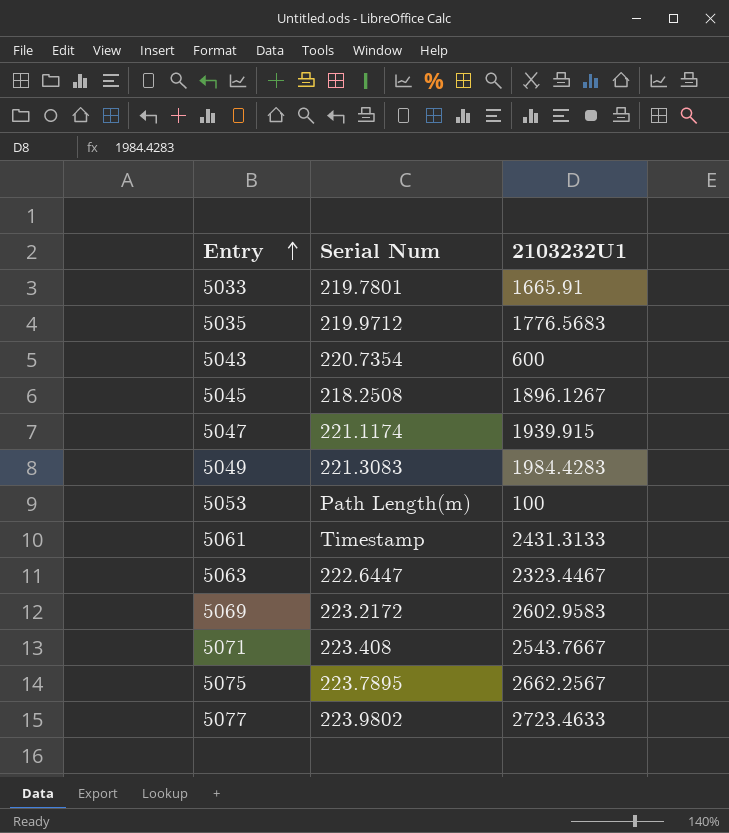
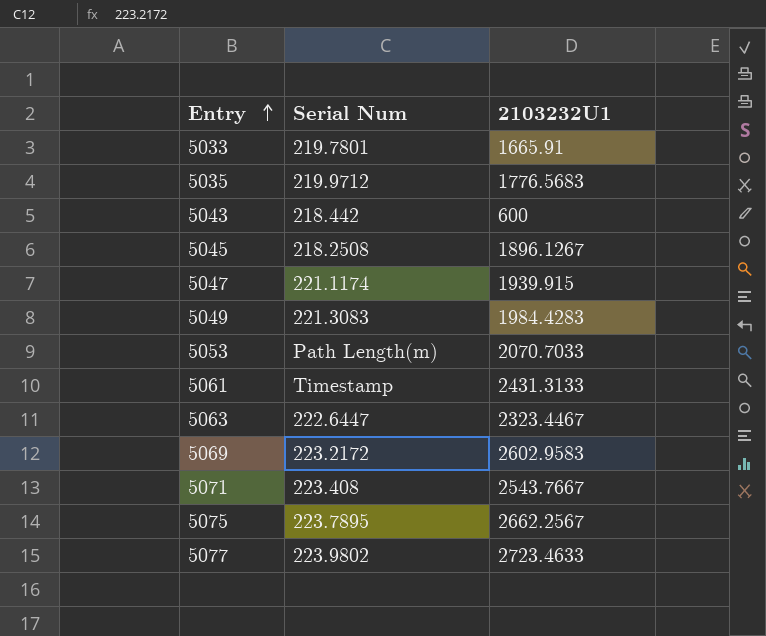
5043 | Serial Num: 220.7354 -> 218.442
5053 | 2103232U1: 100 -> 2070.7033

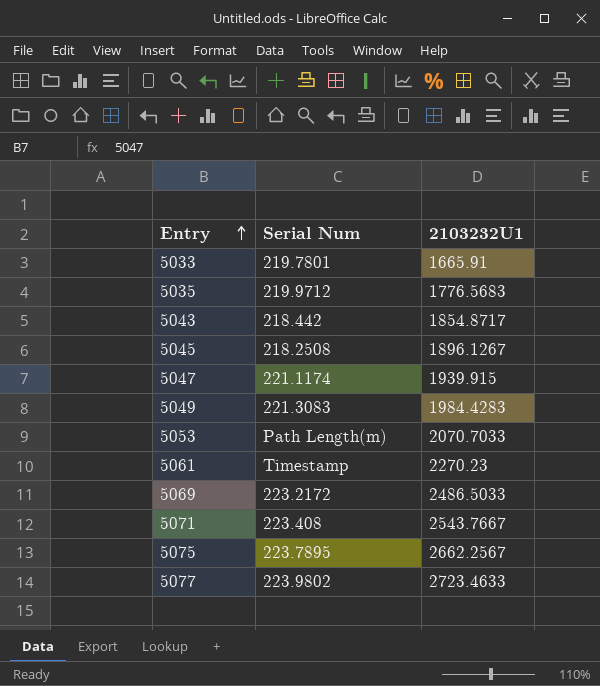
row 5063: 222.6447 | 2323.4467 -> none
5043 | 2103232U1: 600 -> 1854.8717
5061 | 2103232U1: 2431.3133 -> 2270.23
5069 | 2103232U1: 2602.9583 -> 2486.5033

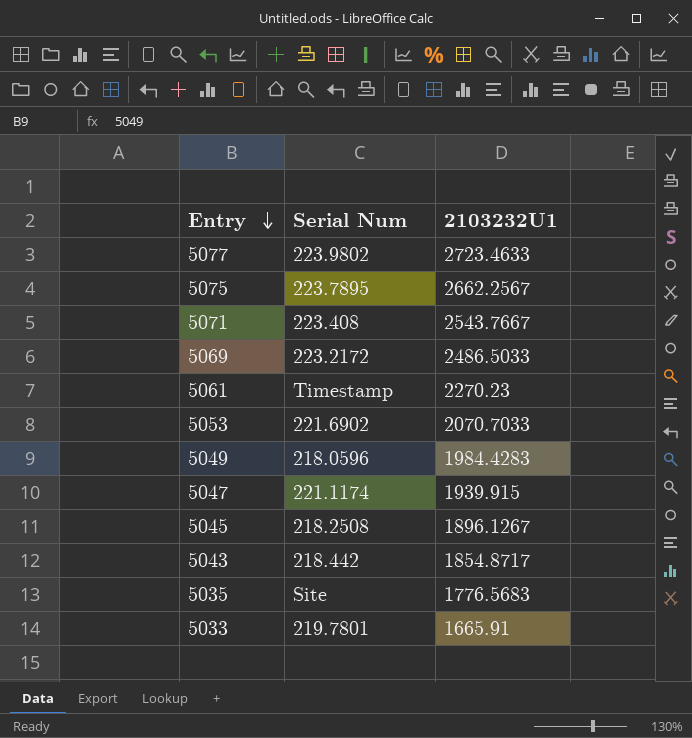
row order: Entry ascending -> Entry descending
5053 | Serial Num: Path Length(m) -> 221.6902
5049 | Serial Num: 221.3083 -> 218.0596
5035 | Serial Num: 219.9712 -> Site

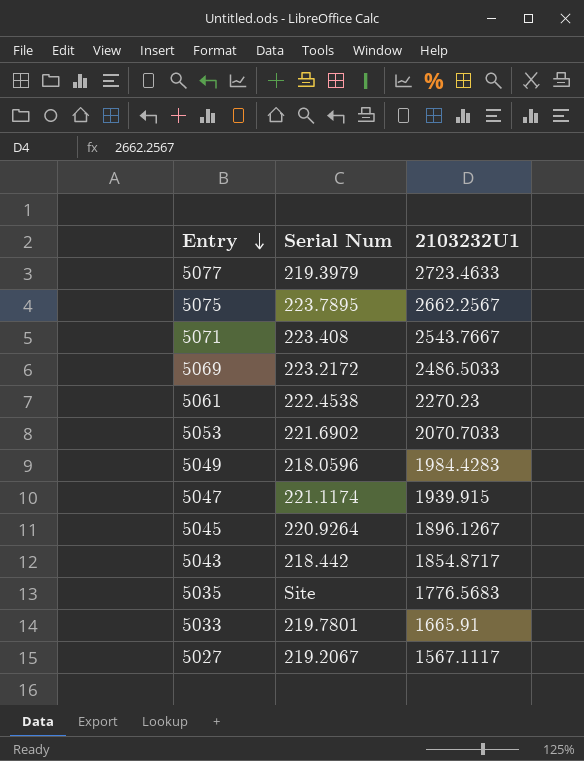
5077 | Serial Num: 223.9802 -> 219.3979
5061 | Serial Num: Timestamp -> 222.4538
5045 | Serial Num: 218.2508 -> 220.9264
row 5027: none -> 219.2067 | 1567.1117

